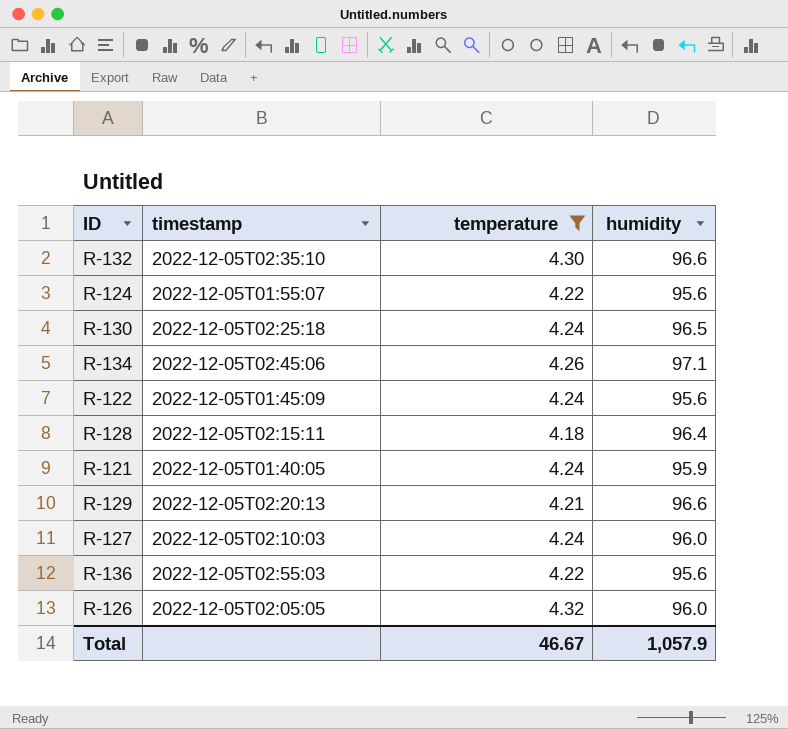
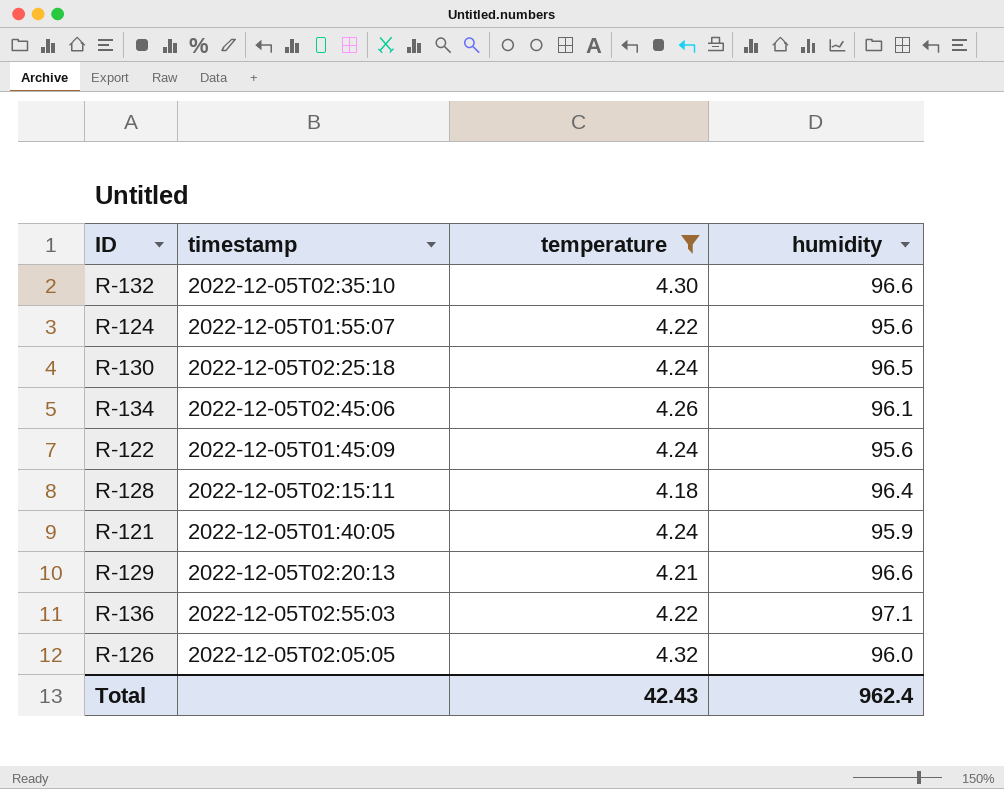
row R-127: 2022-12-05T02:10:03 | 4.24 | 96.0 -> none
R-134 | humidity: 97.1 -> 96.1
R-136 | humidity: 95.6 -> 97.1
Total | temperature: 46.67 -> 42.43
Total | humidity: 1,057.9 -> 962.4

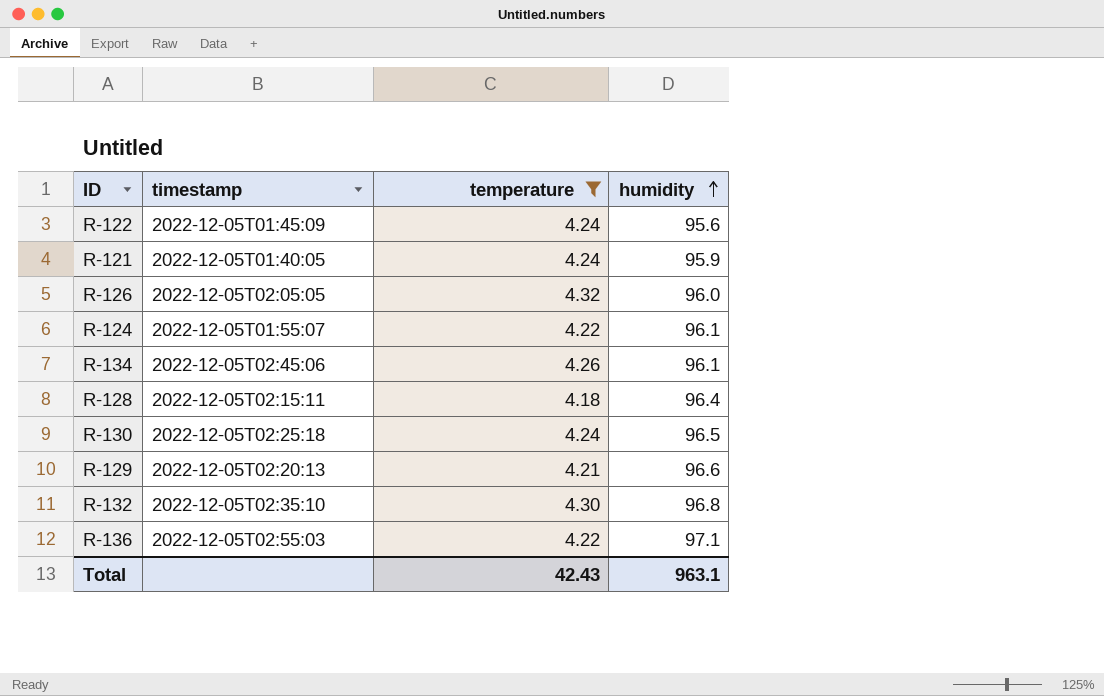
row order: none -> humidity ascending
R-124 | humidity: 95.6 -> 96.1
R-132 | humidity: 96.6 -> 96.8
Total | humidity: 962.4 -> 963.1

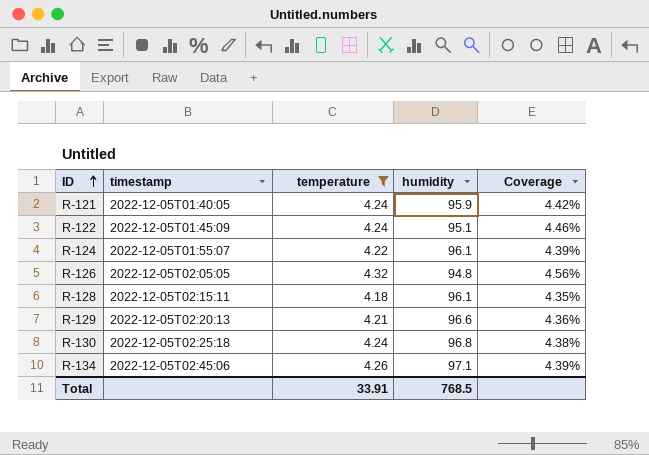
row order: humidity ascending -> ID ascending
column Coverage | formula: none -> [temperature] / [humidity]
row R-132: 2022-12-05T02:35:10 | 4.30 | 96.8 -> none
row R-136: 2022-12-05T02:55:03 | 4.22 | 97.1 -> none
R-122 | humidity: 95.6 -> 95.1
R-126 | humidity: 96.0 -> 94.8
R-128 | humidity: 96.4 -> 96.1
R-130 | humidity: 96.5 -> 96.8
R-134 | humidity: 96.1 -> 97.1
Total | temperature: 42.43 -> 33.91
Total | humidity: 963.1 -> 768.5

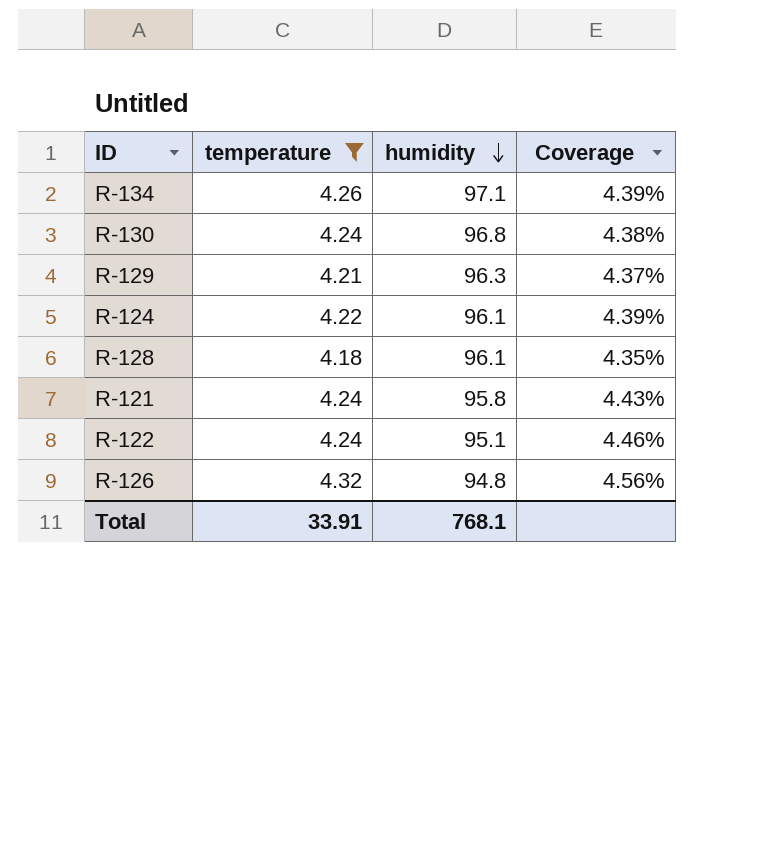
row order: ID ascending -> humidity descending
column timestamp | position: 2 -> none
R-129 | humidity: 96.6 -> 96.3
R-129 | Coverage: 4.36% -> 4.37%
R-121 | humidity: 95.9 -> 95.8
R-121 | Coverage: 4.42% -> 4.43%
Total | humidity: 768.5 -> 768.1

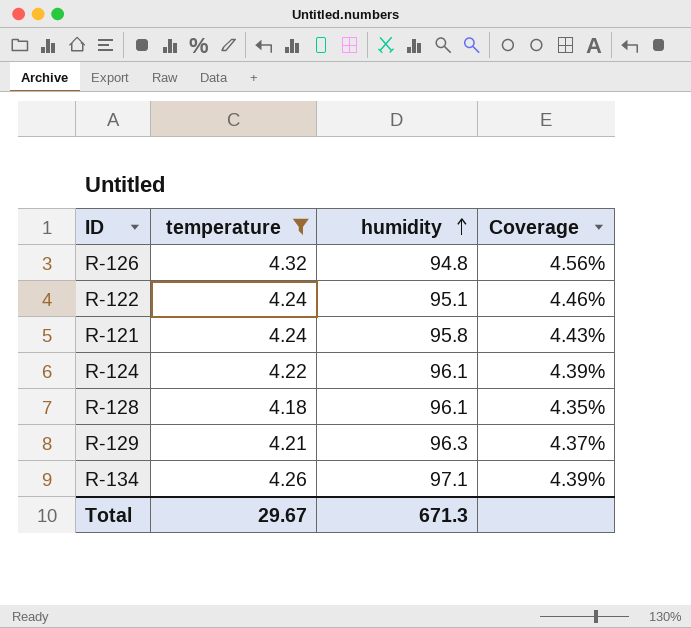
row order: humidity descending -> humidity ascending
row R-130: 4.24 | 96.8 | 4.38% -> none
Total | temperature: 33.91 -> 29.67
Total | humidity: 768.1 -> 671.3

